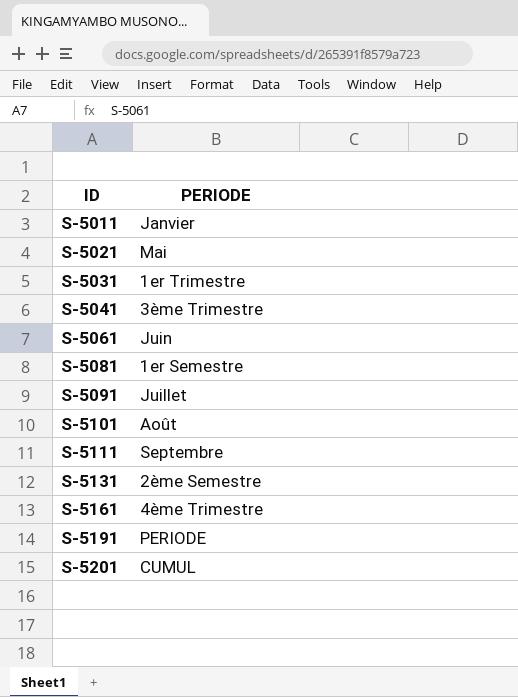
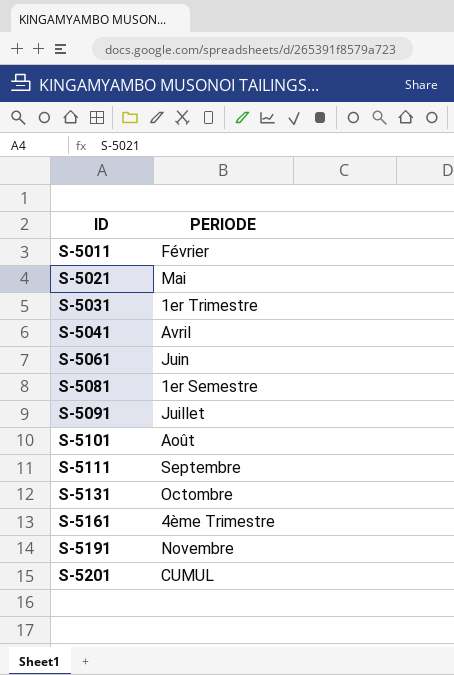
S-5011 | PERIODE: Janvier -> Février
S-5041 | PERIODE: 3ème Trimestre -> Avril
S-5131 | PERIODE: 2ème Semestre -> Octombre
S-5191 | PERIODE: PERIODE -> Novembre

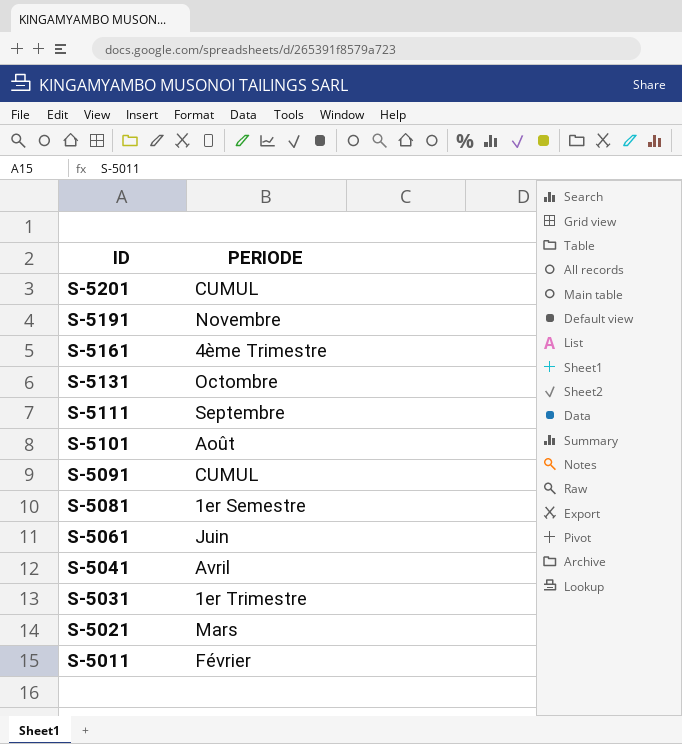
row order: ID ascending -> ID descending
S-5091 | PERIODE: Juillet -> CUMUL
S-5021 | PERIODE: Mai -> Mars

